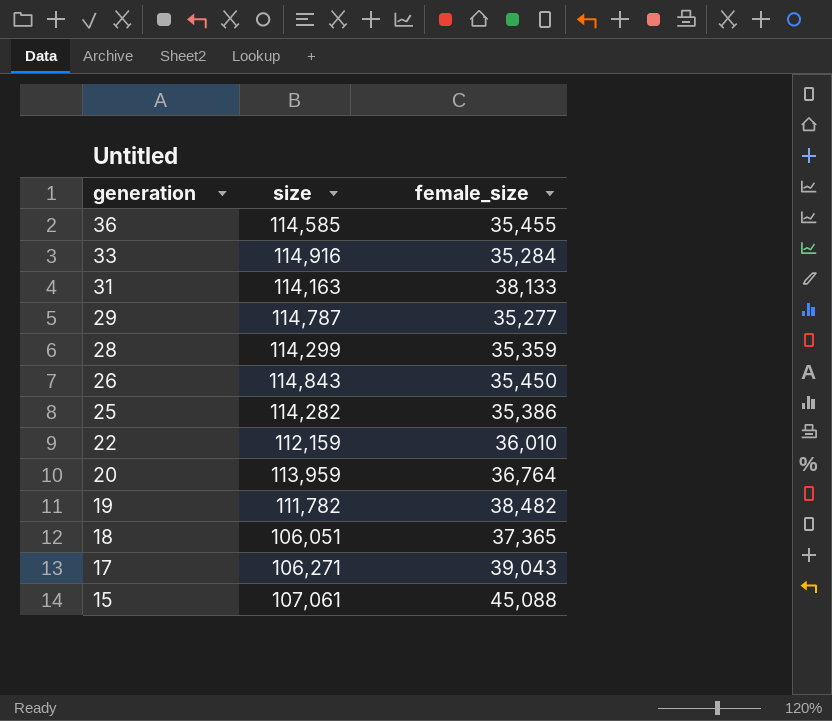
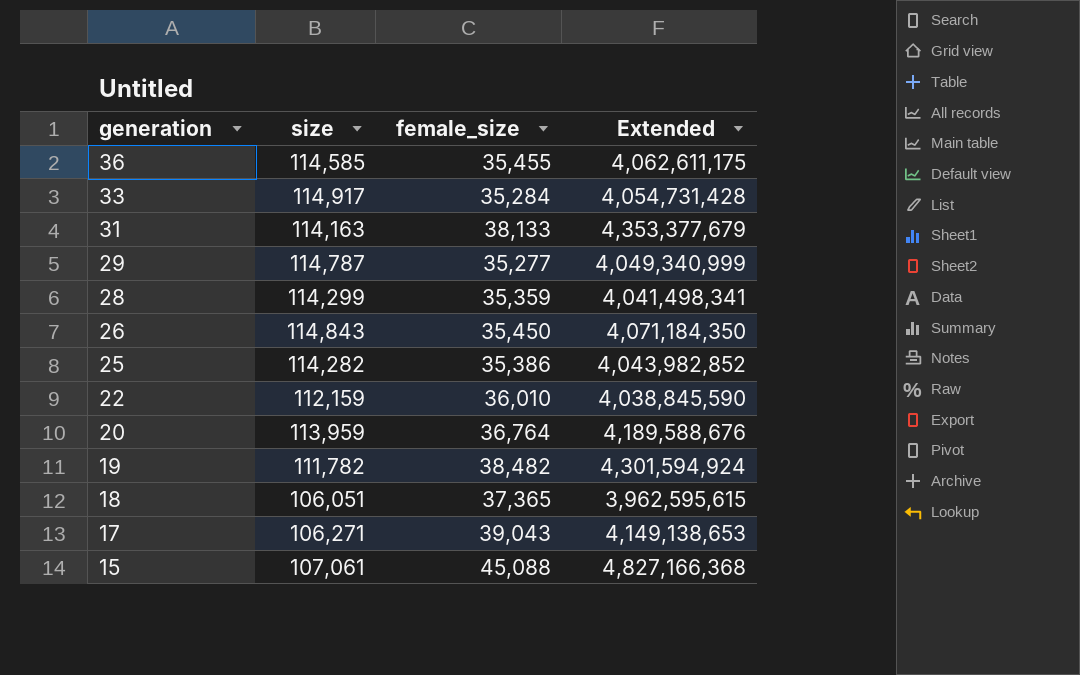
column Extended | formula: none -> [size] * [female_size]
33 | size: 114,916 -> 114,917

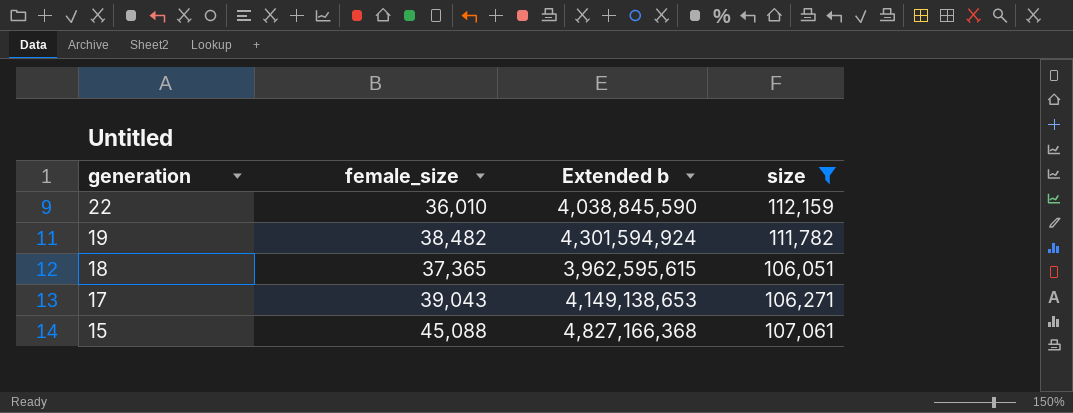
filter: none -> size <= 112,159
column name: Extended -> Extended b
column size | position: 2 -> 4

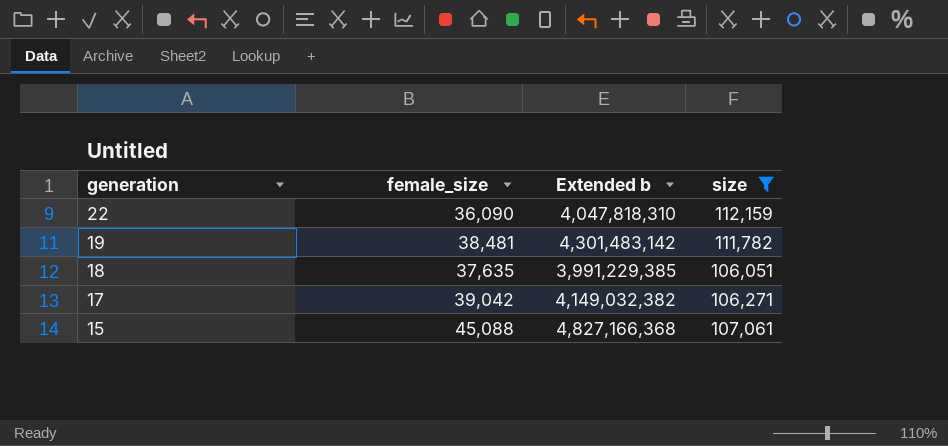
22 | female_size: 36,010 -> 36,090
22 | Extended b: 4,038,845,590 -> 4,047,818,310
19 | female_size: 38,482 -> 38,481
19 | Extended b: 4,301,594,924 -> 4,301,483,142
18 | female_size: 37,365 -> 37,635
18 | Extended b: 3,962,595,615 -> 3,991,229,385
17 | female_size: 39,043 -> 39,042
17 | Extended b: 4,149,138,653 -> 4,149,032,382

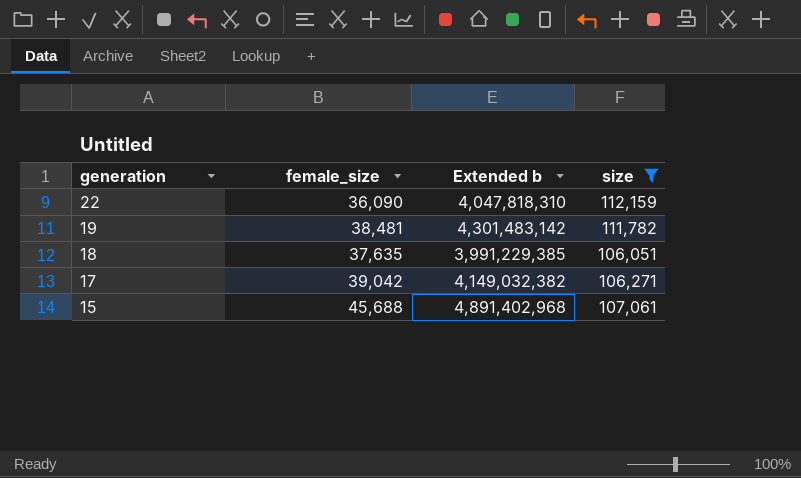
15 | female_size: 45,088 -> 45,688
15 | Extended b: 4,827,166,368 -> 4,891,402,968

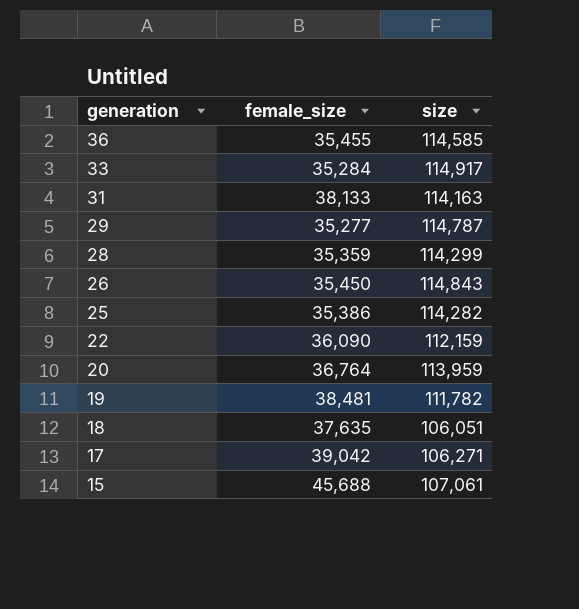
filter: size <= 112,159 -> none
column Extended b | formula: [female_size] * [size] -> none

